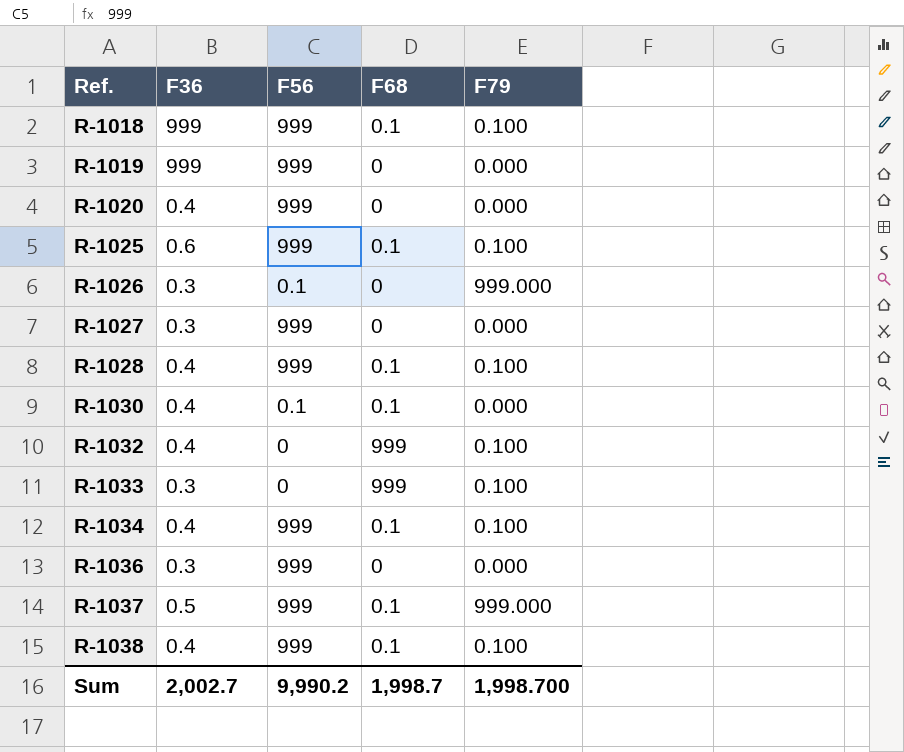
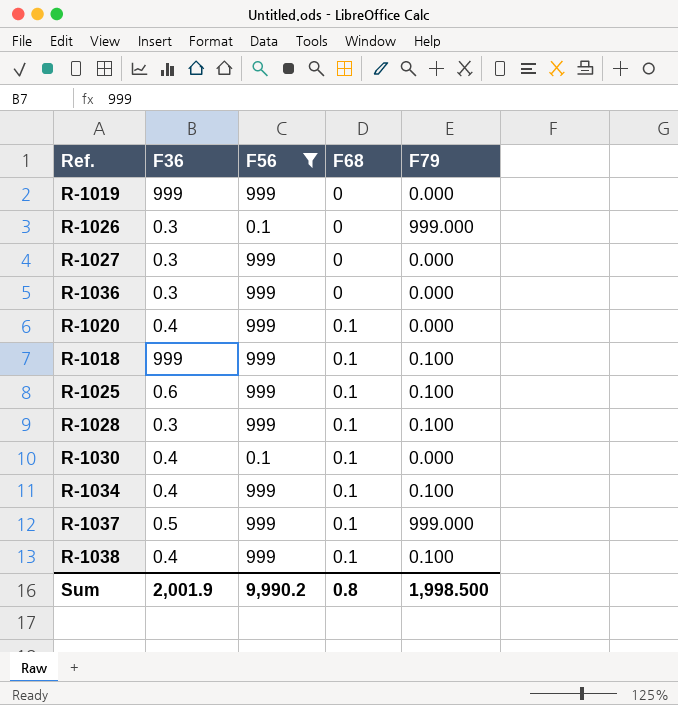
filter: none -> F56 != 0
row order: Ref. ascending -> F68 ascending
R-1020 | F68: 0 -> 0.1
R-1028 | F36: 0.4 -> 0.3
Sum | F36: 2,002.7 -> 2,001.9
Sum | F68: 1,998.7 -> 0.8
Sum | F79: 1,998.700 -> 1,998.500

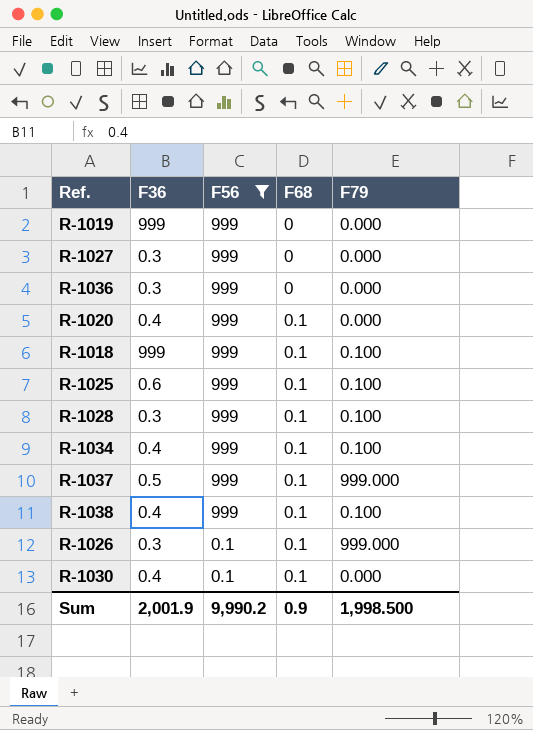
row order: F68 ascending -> F56 descending
R-1026 | F68: 0 -> 0.1
Sum | F68: 0.8 -> 0.9

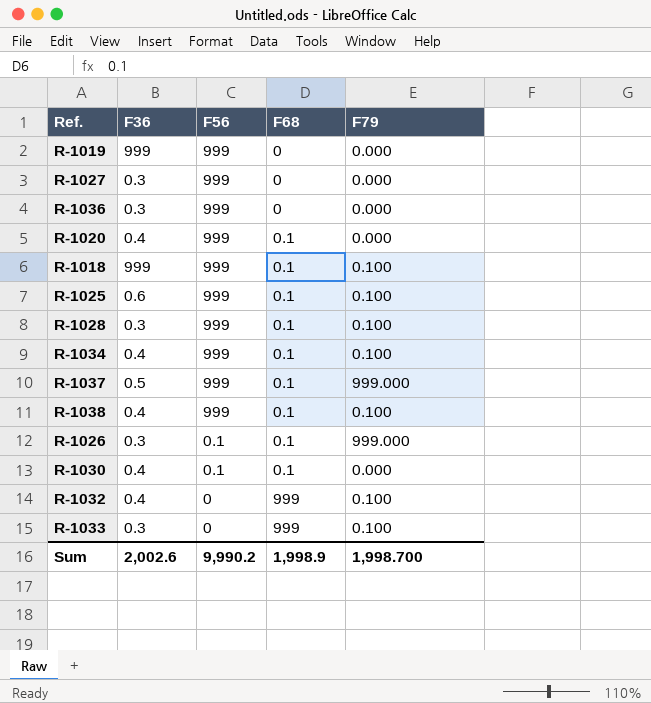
filter: F56 != 0 -> none
Sum | F36: 2,001.9 -> 2,002.6
Sum | F68: 0.9 -> 1,998.9
Sum | F79: 1,998.500 -> 1,998.700

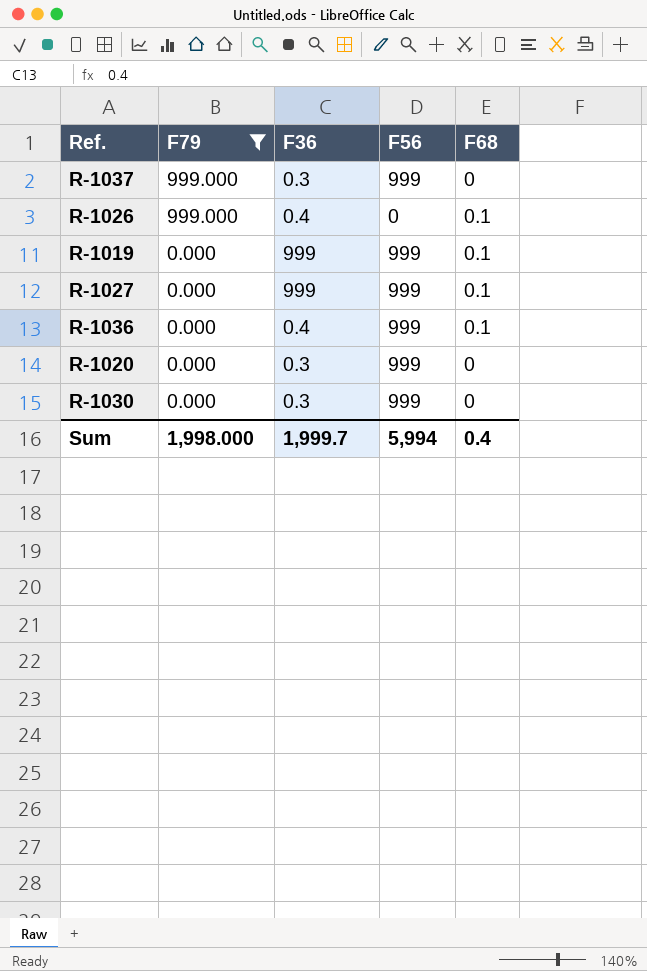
filter: none -> F79 != 0.100
row order: F56 descending -> F79 descending
column F79 | position: 5 -> 2
R-1037 | F36: 0.5 -> 0.3
R-1037 | F68: 0.1 -> 0
R-1026 | F36: 0.3 -> 0.4
R-1026 | F56: 0.1 -> 0
R-1019 | F68: 0 -> 0.1
R-1027 | F36: 0.3 -> 999
R-1027 | F68: 0 -> 0.1
R-1036 | F36: 0.3 -> 0.4
R-1036 | F68: 0 -> 0.1
R-1020 | F36: 0.4 -> 0.3
R-1020 | F68: 0.1 -> 0
R-1030 | F36: 0.4 -> 0.3
R-1030 | F56: 0.1 -> 999
R-1030 | F68: 0.1 -> 0
Sum | F79: 1,998.700 -> 1,998.000
Sum | F36: 2,002.6 -> 1,999.7
Sum | F56: 9,990.2 -> 5,994
Sum | F68: 1,998.9 -> 0.4

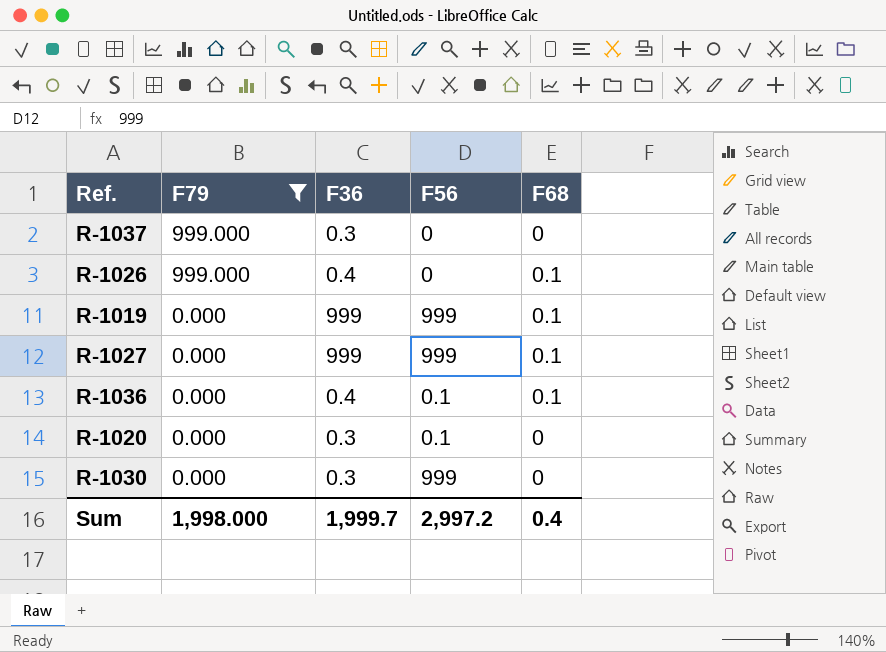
R-1037 | F56: 999 -> 0
R-1036 | F56: 999 -> 0.1
R-1020 | F56: 999 -> 0.1
Sum | F56: 5,994 -> 2,997.2

